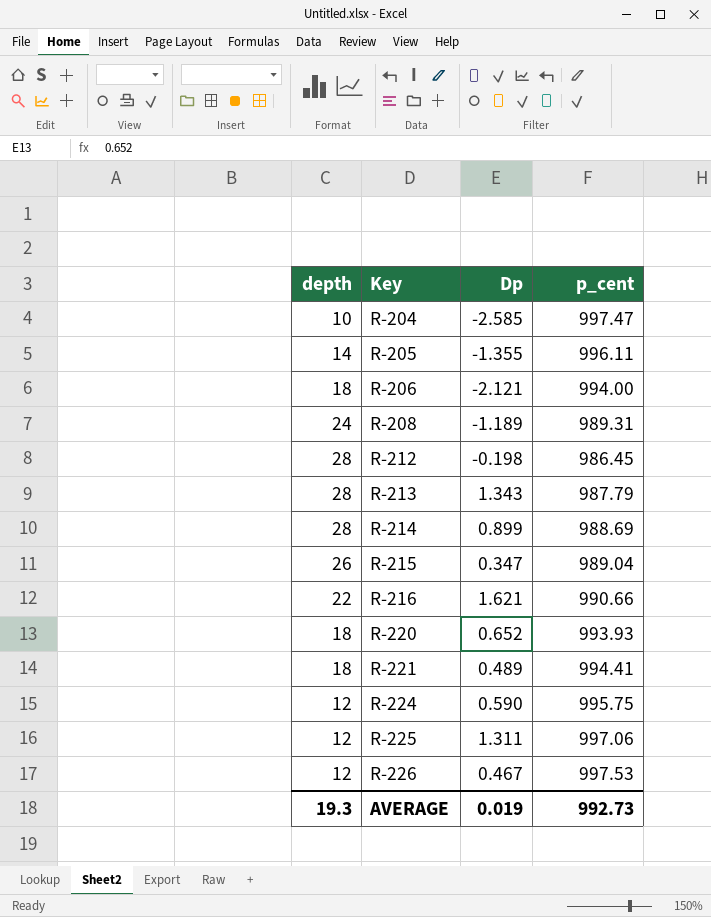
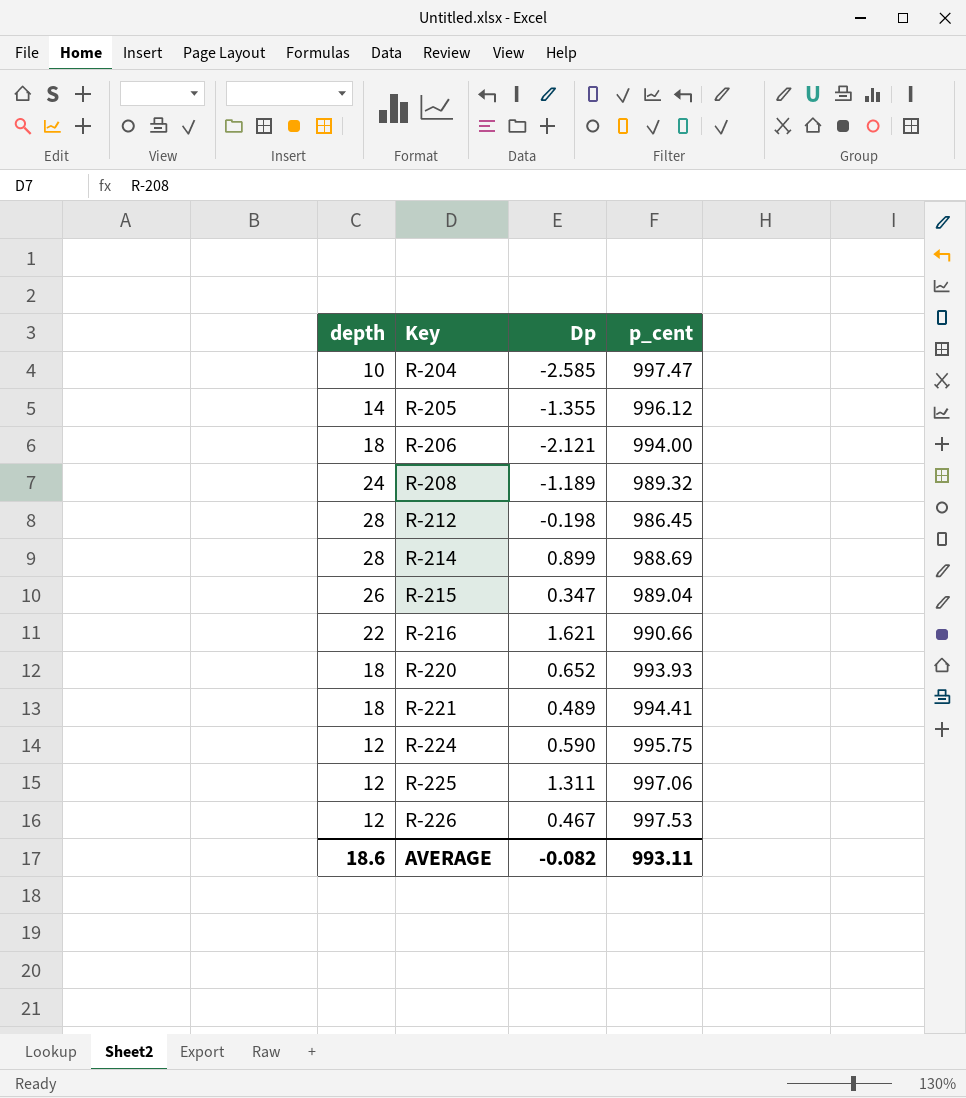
row R-213: 28 | 1.343 | 987.79 -> none
R-205 | p_cent: 996.11 -> 996.12
R-208 | p_cent: 989.31 -> 989.32
AVERAGE | depth: 19.3 -> 18.6
AVERAGE | Dp: 0.019 -> -0.082
AVERAGE | p_cent: 992.73 -> 993.11

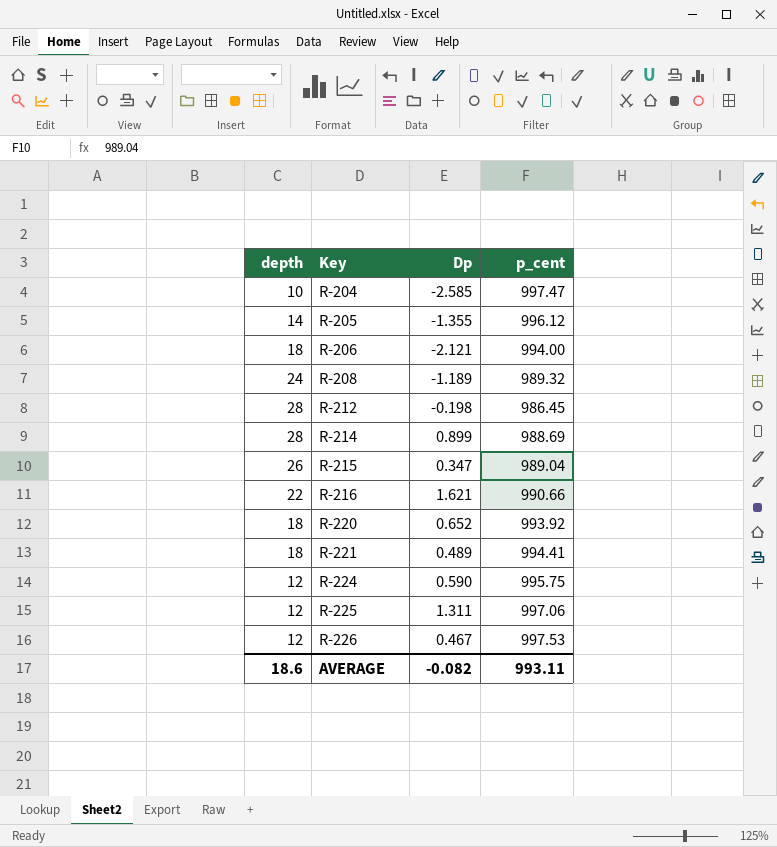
R-220 | p_cent: 993.93 -> 993.92

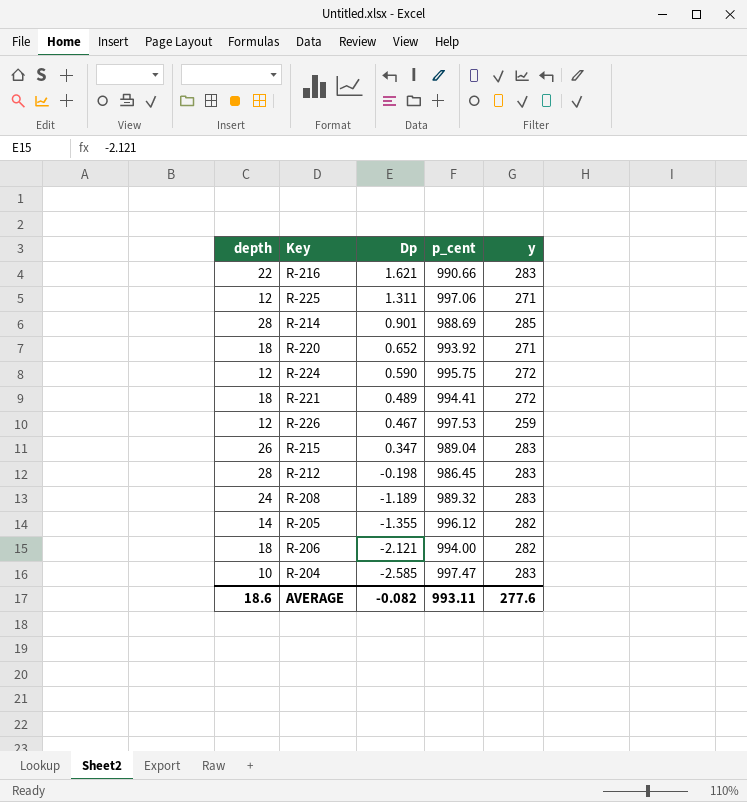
row order: Key ascending -> Dp descending
column y | position: none -> 5
R-214 | Dp: 0.899 -> 0.901

